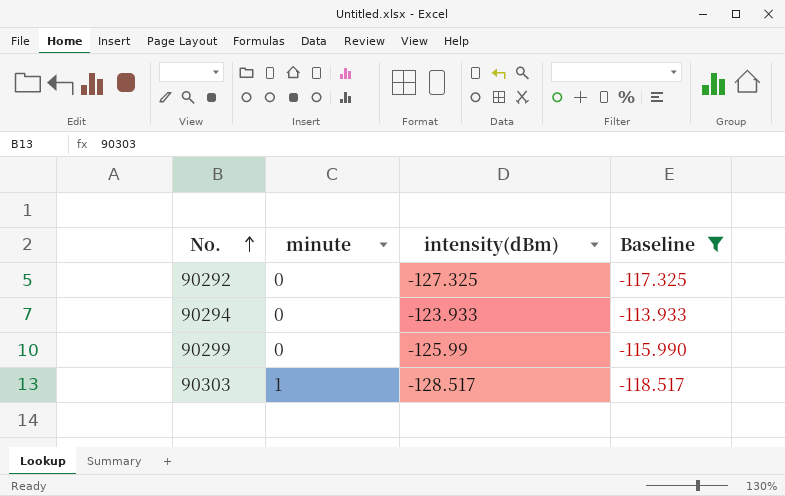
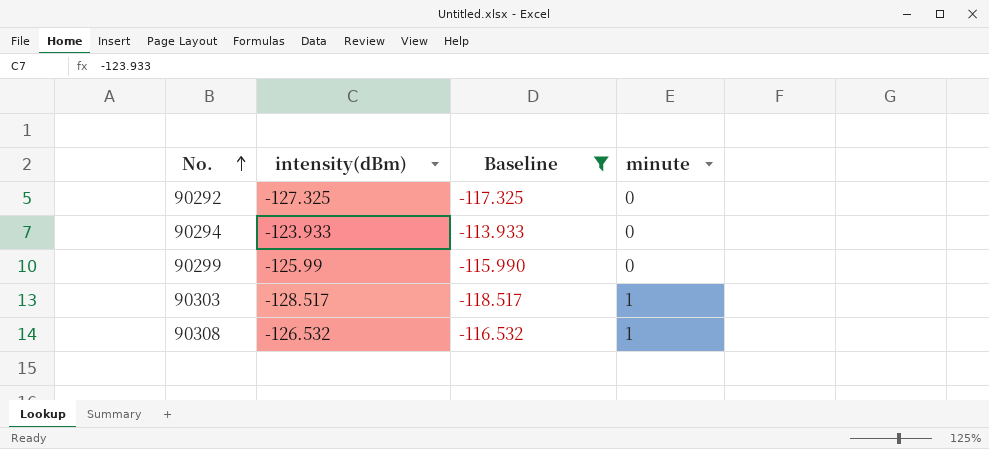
column minute | position: 2 -> 4
row 90308: none -> -126.532 | -116.532 | 1

